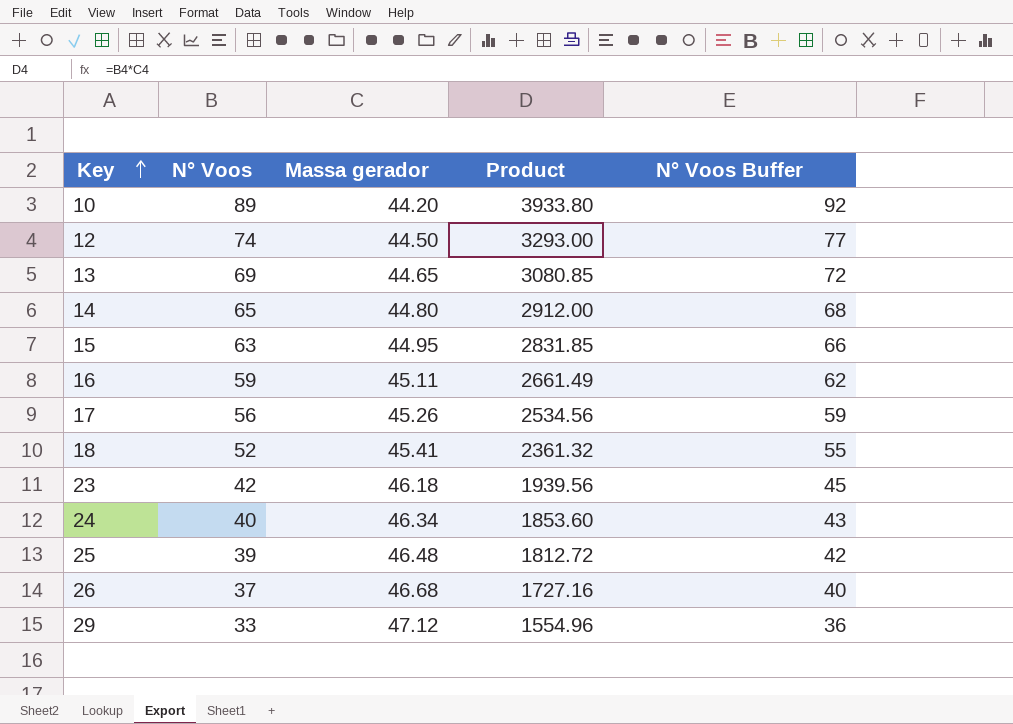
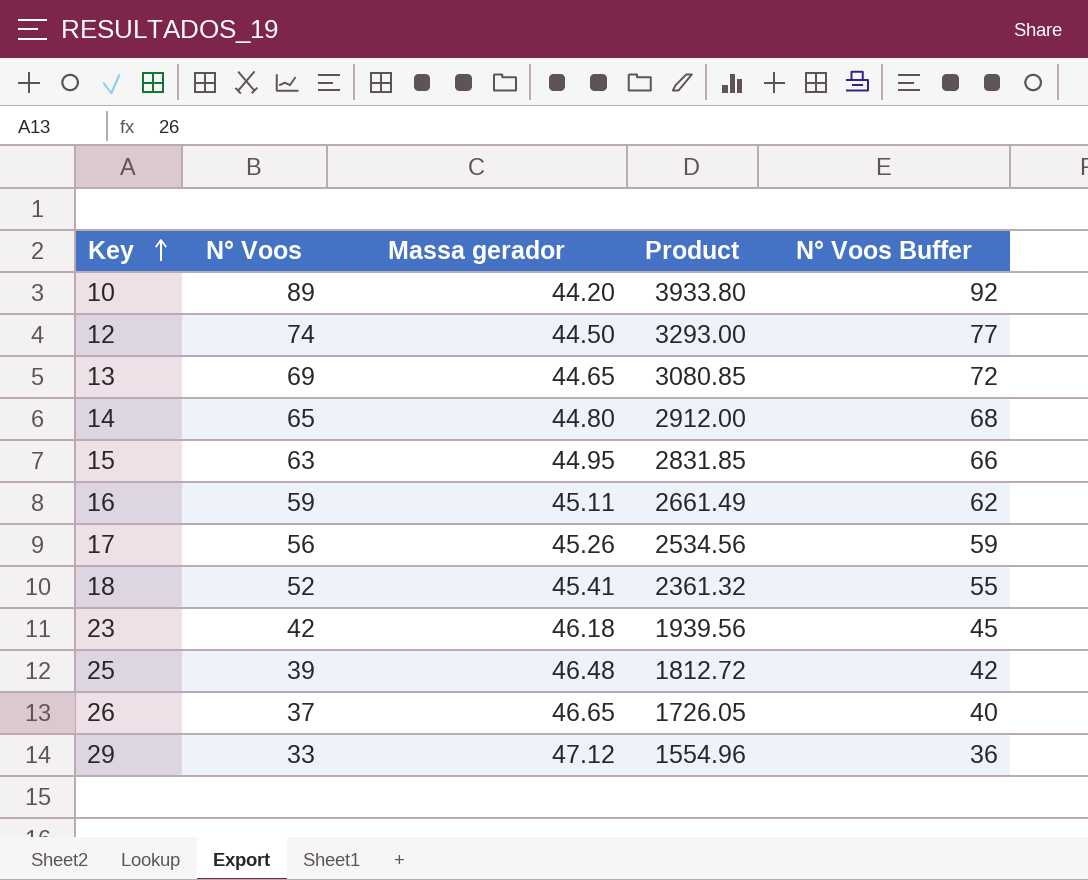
row 24: 40 | 46.34 | 1853.60 | 43 -> none
26 | Massa gerador: 46.68 -> 46.65
26 | Product: 1727.16 -> 1726.05

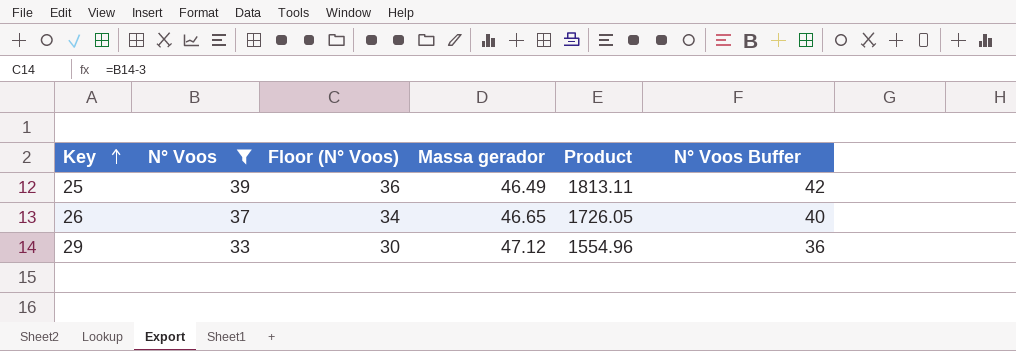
filter: none -> N° Voos <= 39
column Floor (N° Voos) | formula: none -> [N° Voos] - 3
25 | Massa gerador: 46.48 -> 46.49
25 | Product: 1812.72 -> 1813.11

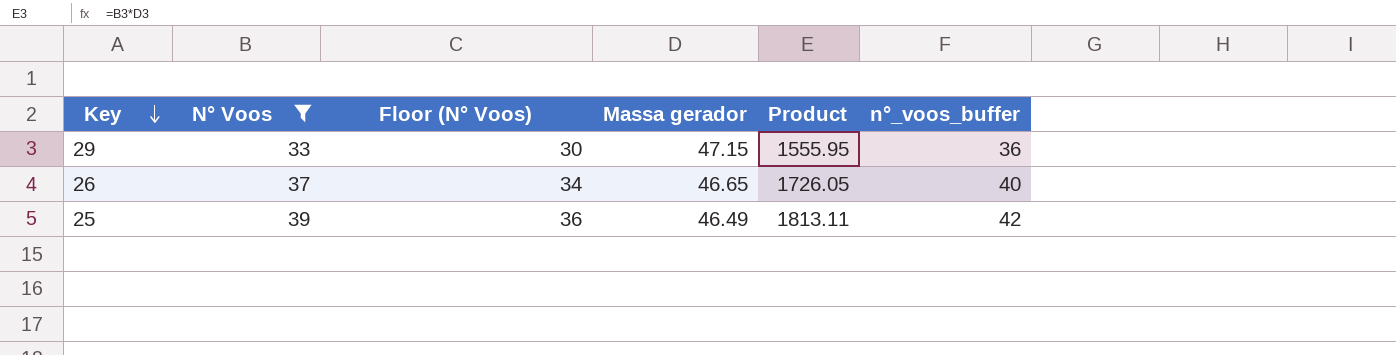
row order: Key ascending -> Key descending
column name: N° Voos Buffer -> n°_voos_buffer
29 | Massa gerador: 47.12 -> 47.15
29 | Product: 1554.96 -> 1555.95

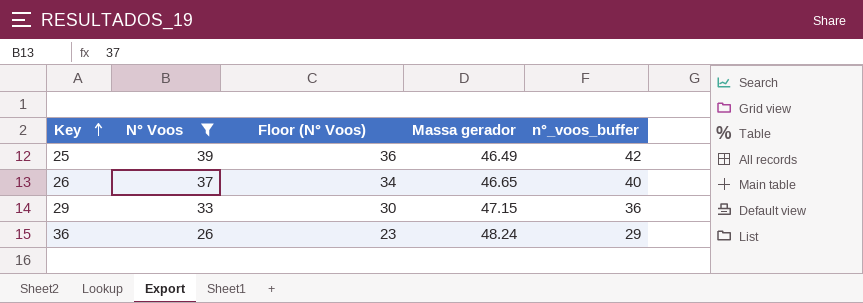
row order: Key descending -> Key ascending
column Product | formula: [N° Voos] * [Massa gerador] -> none
row 36: none -> 26 | 23 | 48.24 | 29

